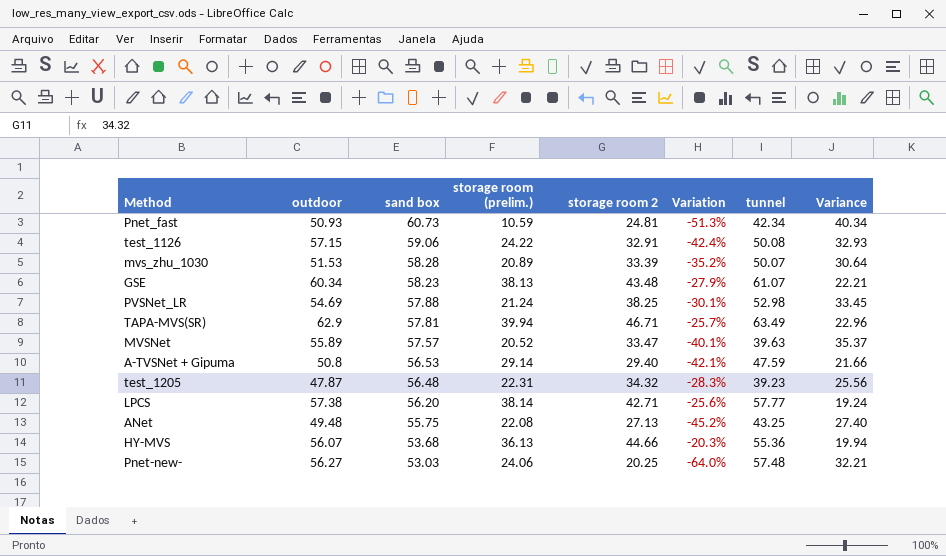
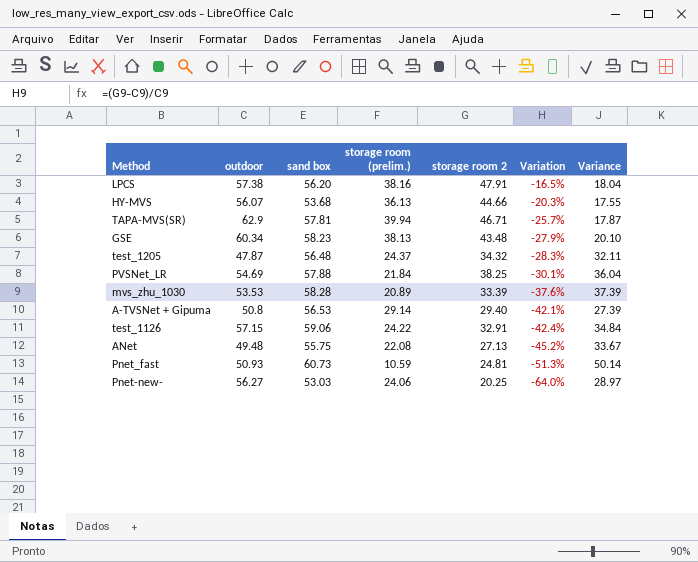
row order: sand box descending -> Variation descending
column tunnel | position: 7 -> none
column Variance | formula: [outdoor] - [storage room (prelim.)] -> [sand box] - [storage room (prelim.)]
row MVSNet: 55.89 | 57.57 | 20.52 | 33.47 | -40.1% | 39.63 | 35.37 -> none
LPCS | storage room (prelim.): 38.14 -> 38.16
LPCS | storage room 2: 42.71 -> 47.91
LPCS | Variation: -25.6% -> -16.5%
test_1205 | storage room (prelim.): 22.31 -> 24.37
PVSNet_LR | storage room (prelim.): 21.24 -> 21.84
mvs_zhu_1030 | outdoor: 51.53 -> 53.53
mvs_zhu_1030 | Variation: -35.2% -> -37.6%

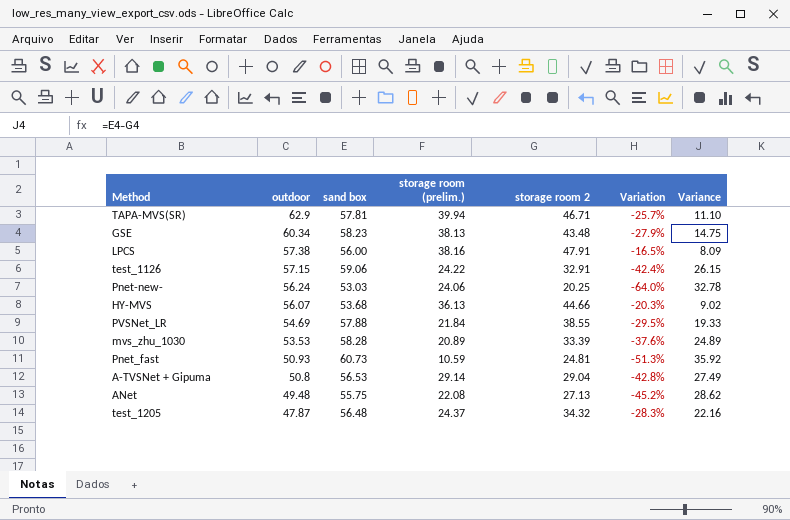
row order: Variation descending -> outdoor descending
column Variance | formula: [sand box] - [storage room (prelim.)] -> [sand box] - [storage room 2]
LPCS | sand box: 56.20 -> 56.00
Pnet-new- | outdoor: 56.27 -> 56.24
PVSNet_LR | storage room 2: 38.25 -> 38.55
PVSNet_LR | Variation: -30.1% -> -29.5%
A-TVSNet + Gipuma | storage room 2: 29.40 -> 29.04
A-TVSNet + Gipuma | Variation: -42.1% -> -42.8%

